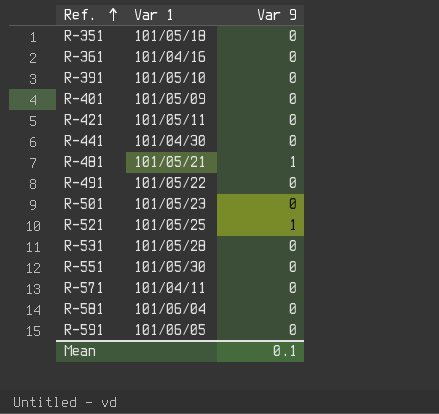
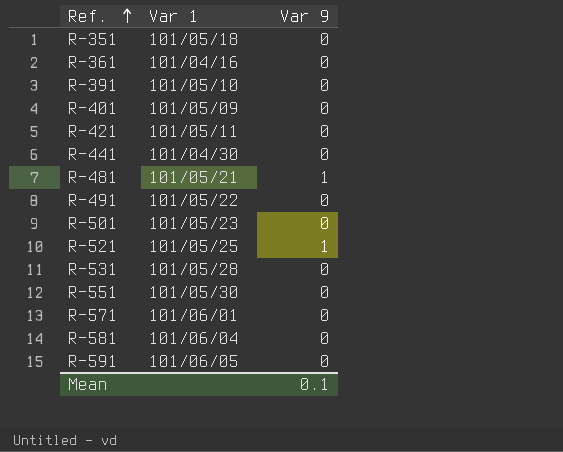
R-571 | Var 1: 101/04/11 -> 101/06/01

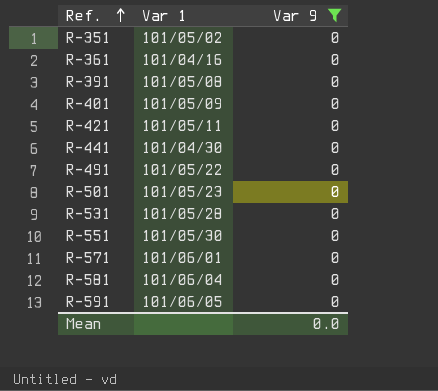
filter: none -> Var 9 = 0
R-351 | Var 1: 101/05/18 -> 101/05/02
R-391 | Var 1: 101/05/10 -> 101/05/08
Mean | Var 9: 0.1 -> 0.0

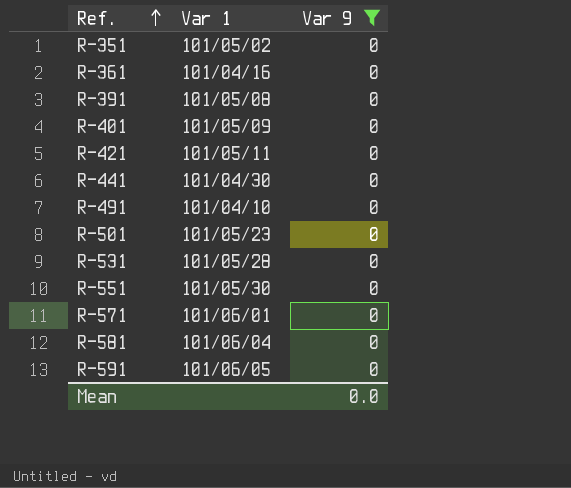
R-491 | Var 1: 101/05/22 -> 101/04/10

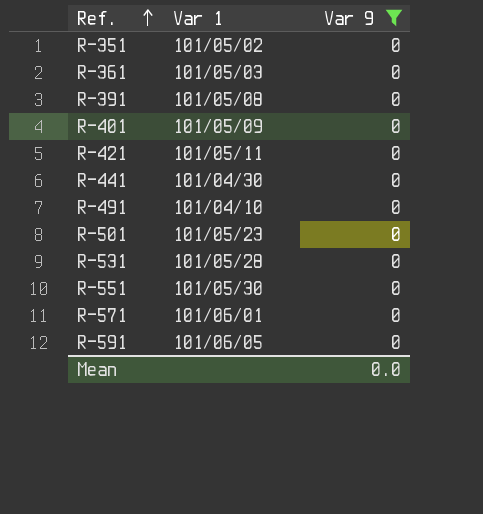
row R-581: 101/06/04 | 0 -> none
R-361 | Var 1: 101/04/16 -> 101/05/03

